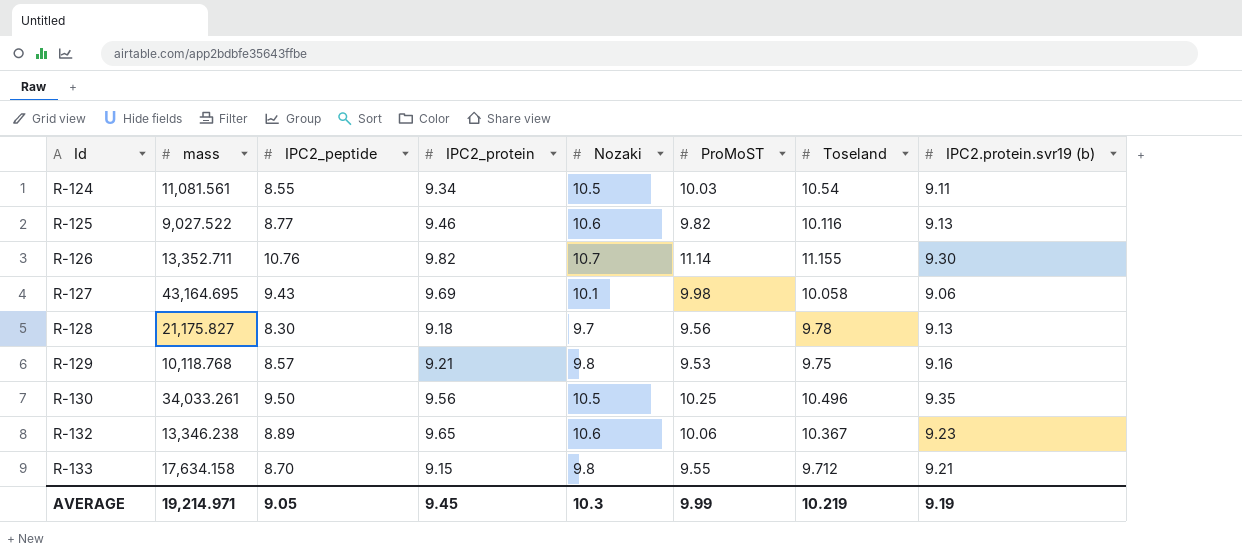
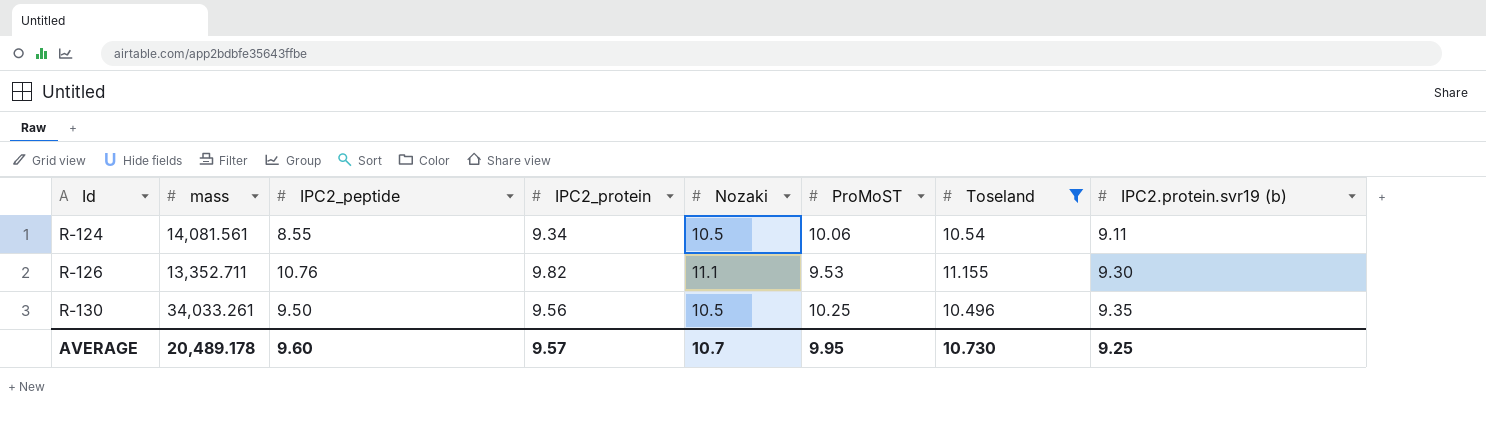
filter: none -> Toseland >= 10.496
R-124 | mass: 11,081.561 -> 14,081.561
R-124 | ProMoST: 10.03 -> 10.06
R-126 | Nozaki: 10.7 -> 11.1
R-126 | ProMoST: 11.14 -> 9.53
AVERAGE | mass: 19,214.971 -> 20,489.178
AVERAGE | IPC2_peptide: 9.05 -> 9.60
AVERAGE | IPC2_protein: 9.45 -> 9.57
AVERAGE | Nozaki: 10.3 -> 10.7
AVERAGE | ProMoST: 9.99 -> 9.95
AVERAGE | Toseland: 10.219 -> 10.730
AVERAGE | IPC2.protein.svr19 (b): 9.19 -> 9.25

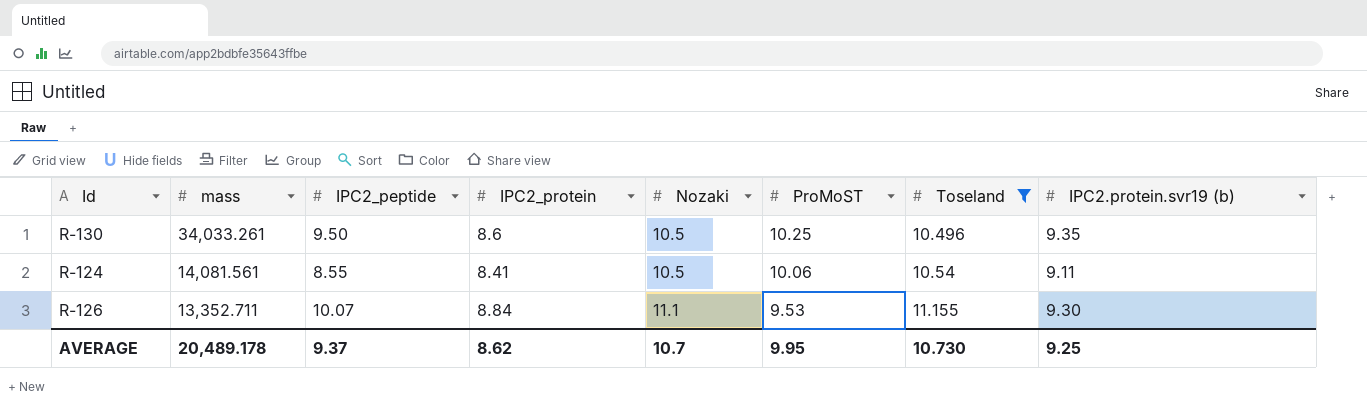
row order: Id ascending -> mass descending
R-130 | IPC2_protein: 9.56 -> 8.6
R-124 | IPC2_protein: 9.34 -> 8.41
R-126 | IPC2_peptide: 10.76 -> 10.07
R-126 | IPC2_protein: 9.82 -> 8.84
AVERAGE | IPC2_peptide: 9.60 -> 9.37
AVERAGE | IPC2_protein: 9.57 -> 8.62

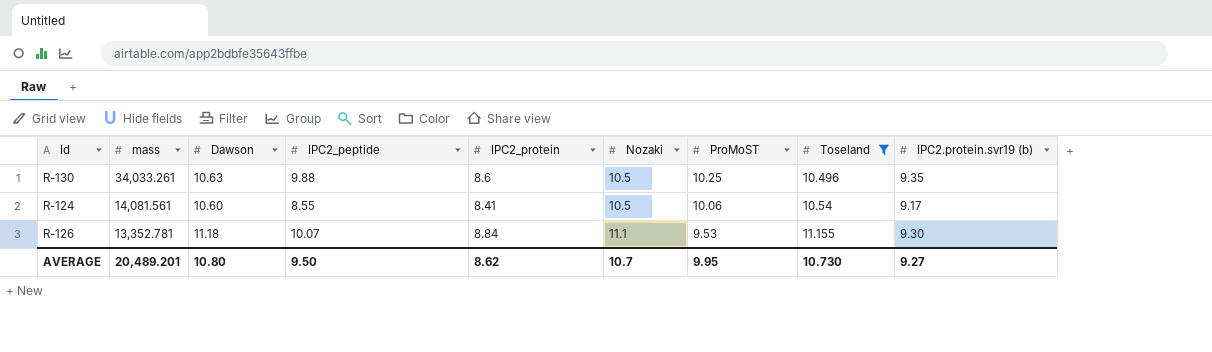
column Dawson | position: none -> 3
R-130 | IPC2_peptide: 9.50 -> 9.88
R-124 | IPC2.protein.svr19 (b): 9.11 -> 9.17
R-126 | mass: 13,352.711 -> 13,352.781
AVERAGE | mass: 20,489.178 -> 20,489.201
AVERAGE | IPC2_peptide: 9.37 -> 9.50
AVERAGE | IPC2.protein.svr19 (b): 9.25 -> 9.27

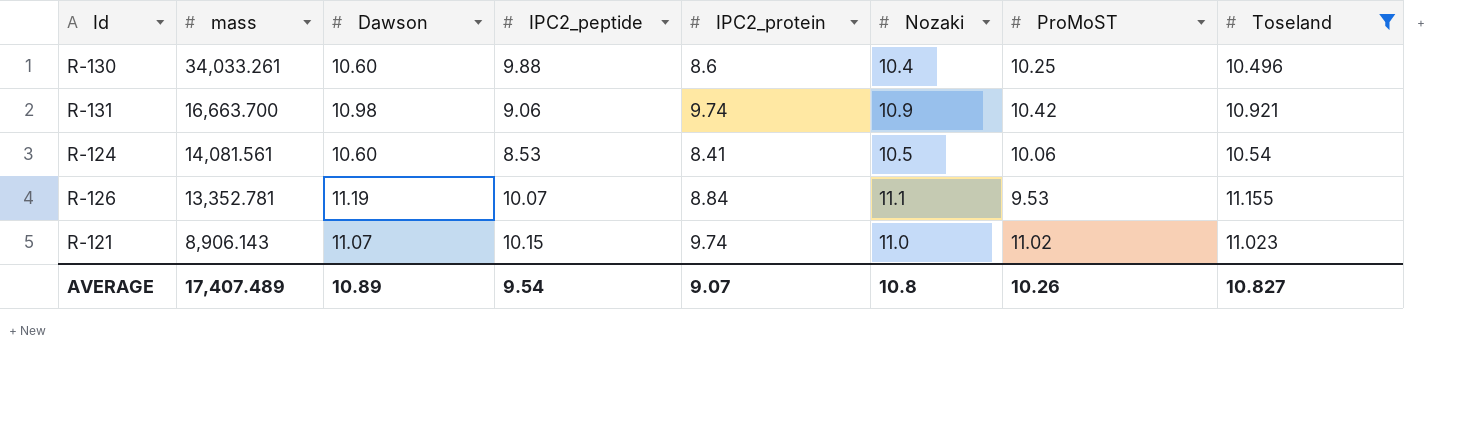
column IPC2.protein.svr19 (b) | position: 9 -> none
R-130 | Dawson: 10.63 -> 10.60
R-130 | Nozaki: 10.5 -> 10.4
row R-131: none -> 16,663.700 | 10.98 | 9.06 | 9.74 | 10.9 | 10.42 | 10.921
R-124 | IPC2_peptide: 8.55 -> 8.53
R-126 | Dawson: 11.18 -> 11.19
row R-121: none -> 8,906.143 | 11.07 | 10.15 | 9.74 | 11.0 | 11.02 | 11.023
AVERAGE | mass: 20,489.201 -> 17,407.489
AVERAGE | Dawson: 10.80 -> 10.89
AVERAGE | IPC2_peptide: 9.50 -> 9.54
AVERAGE | IPC2_protein: 8.62 -> 9.07
AVERAGE | Nozaki: 10.7 -> 10.8
AVERAGE | ProMoST: 9.95 -> 10.26
AVERAGE | Toseland: 10.730 -> 10.827

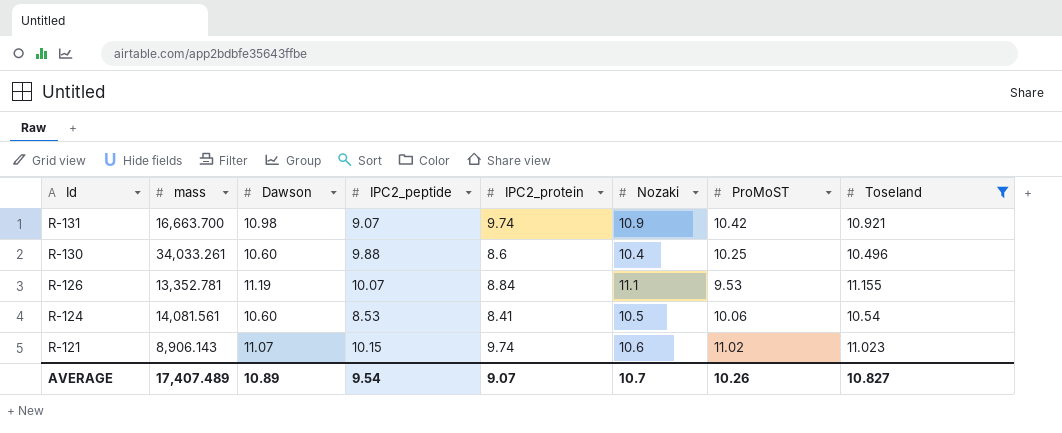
row order: mass descending -> Id descending
R-131 | IPC2_peptide: 9.06 -> 9.07
R-121 | Nozaki: 11.0 -> 10.6
AVERAGE | Nozaki: 10.8 -> 10.7

